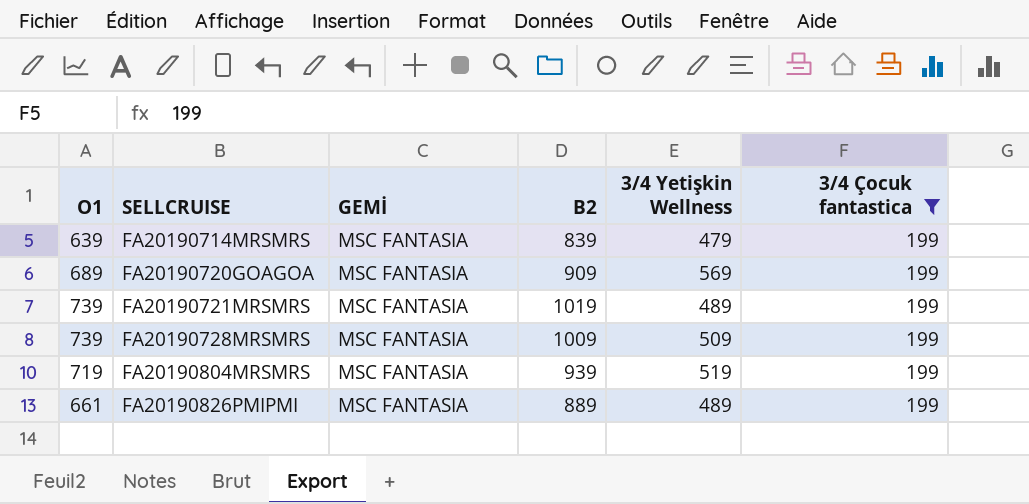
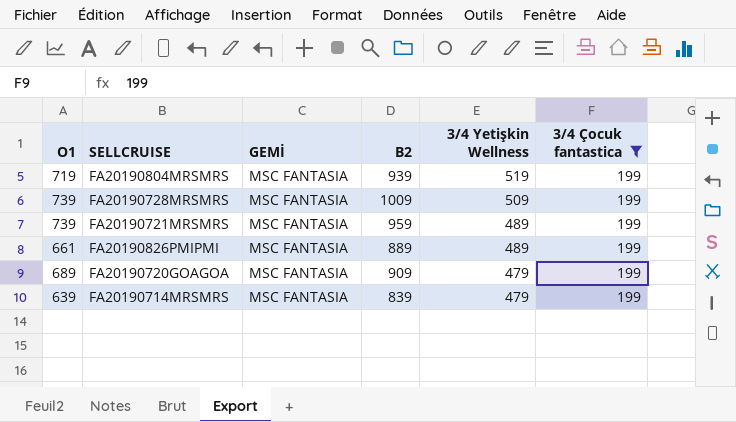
row order: SELLCRUISE ascending -> 3/4 Yetişkin Wellness descending
FA20190721MRSMRS | B2: 1019 -> 959
FA20190720GOAGOA | 3/4 Yetişkin Wellness: 569 -> 479

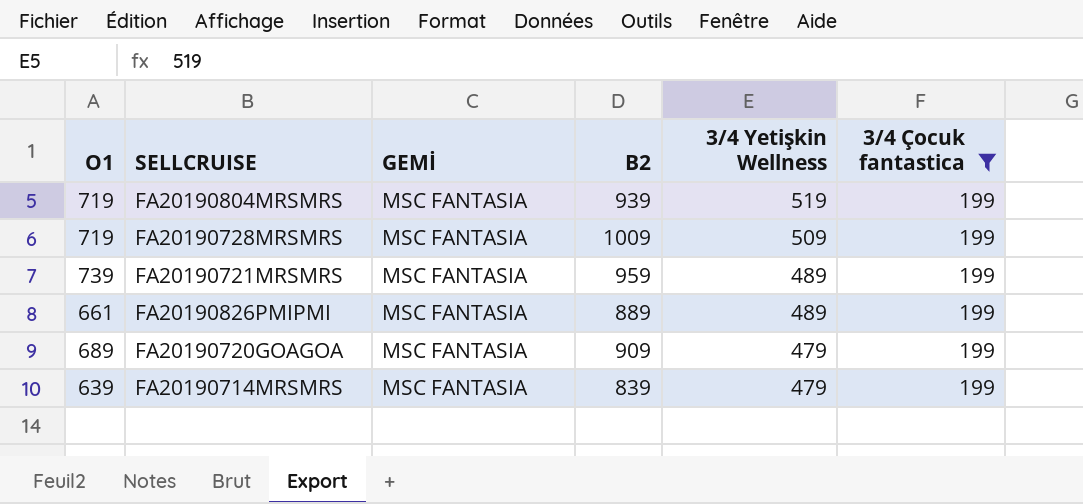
FA20190728MRSMRS | O1: 739 -> 719

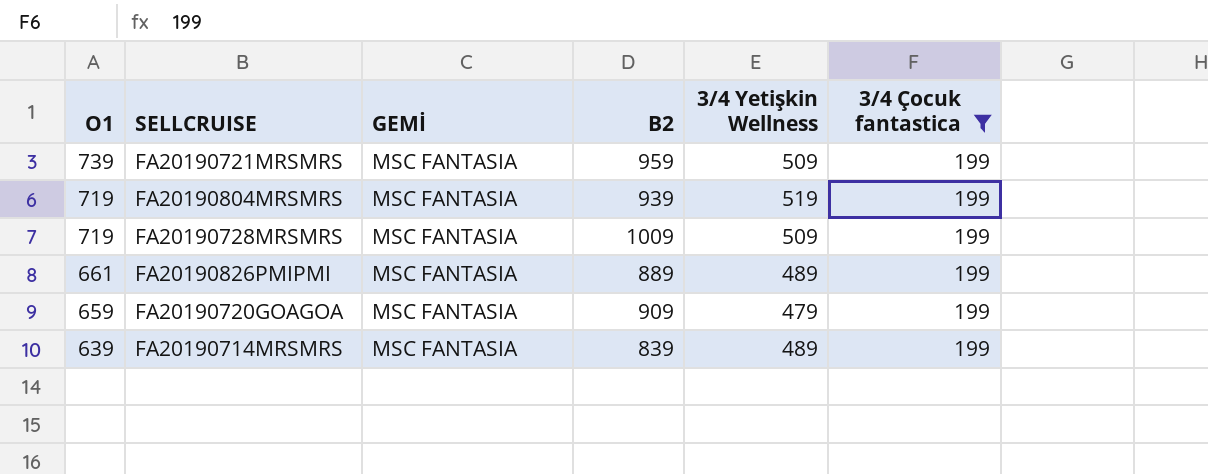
row order: 3/4 Yetişkin Wellness descending -> O1 descending
FA20190721MRSMRS | 3/4 Yetişkin Wellness: 489 -> 509
FA20190720GOAGOA | O1: 689 -> 659
FA20190714MRSMRS | 3/4 Yetişkin Wellness: 479 -> 489

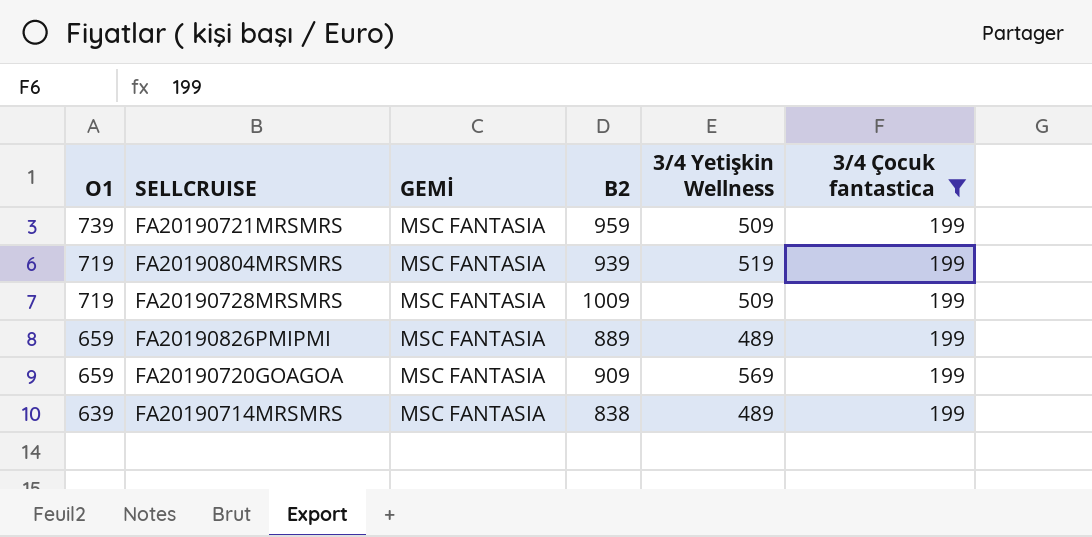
FA20190826PMIPMI | O1: 661 -> 659
FA20190720GOAGOA | 3/4 Yetişkin Wellness: 479 -> 569
FA20190714MRSMRS | B2: 839 -> 838

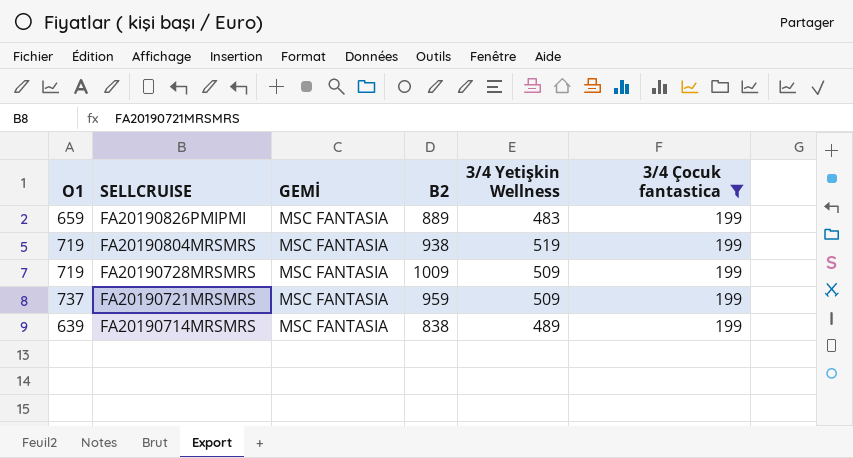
row order: O1 descending -> SELLCRUISE descending
row FA20190720GOAGOA: 659 | MSC FANTASIA | 909 | 569 | 199 -> none
FA20190826PMIPMI | 3/4 Yetişkin Wellness: 489 -> 483
FA20190804MRSMRS | B2: 939 -> 938
FA20190721MRSMRS | O1: 739 -> 737

